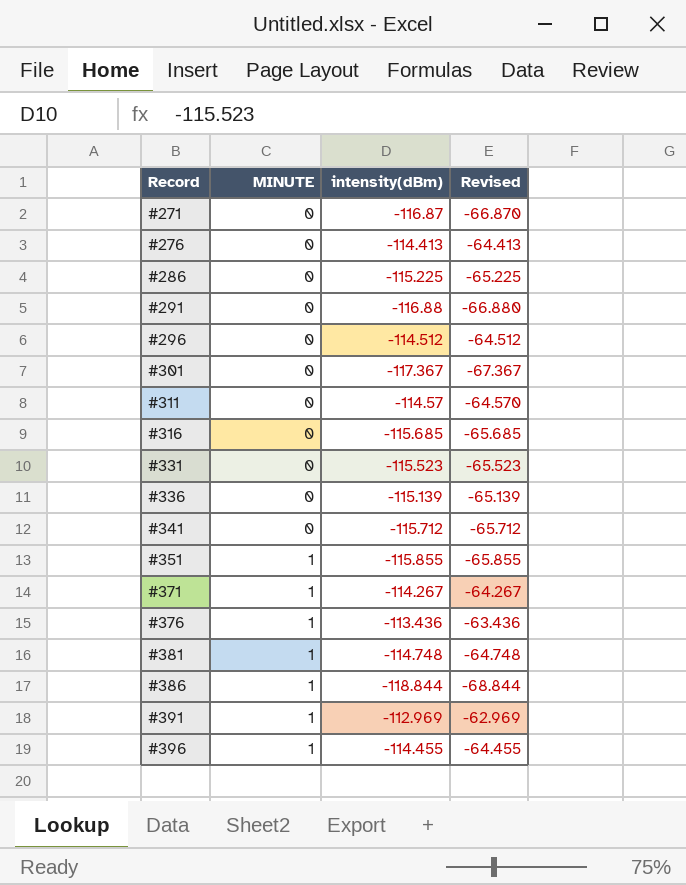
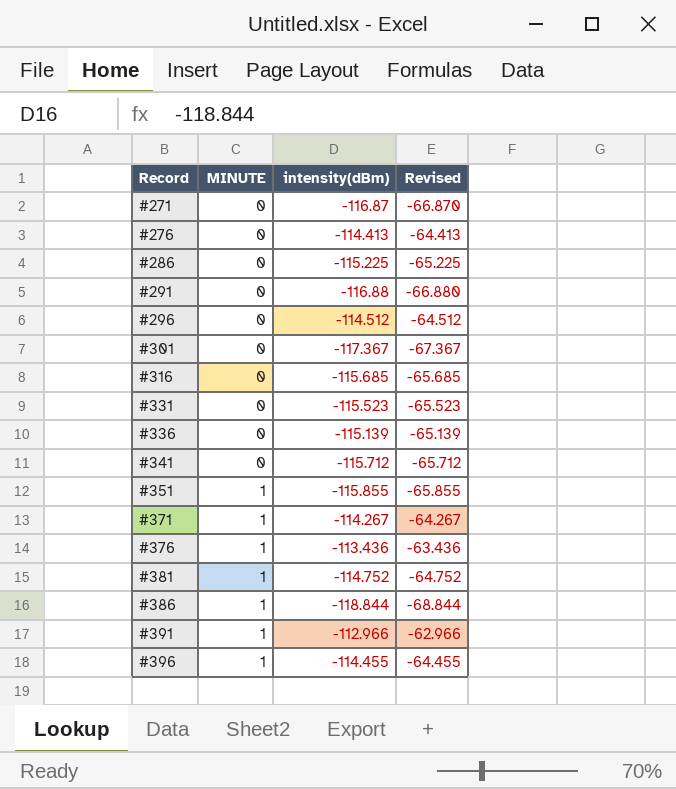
row #311: 0 | -114.57 | -64.570 -> none
#381 | intensity(dBm): -114.748 -> -114.752
#381 | Revised: -64.748 -> -64.752
#391 | intensity(dBm): -112.969 -> -112.966
#391 | Revised: -62.969 -> -62.966

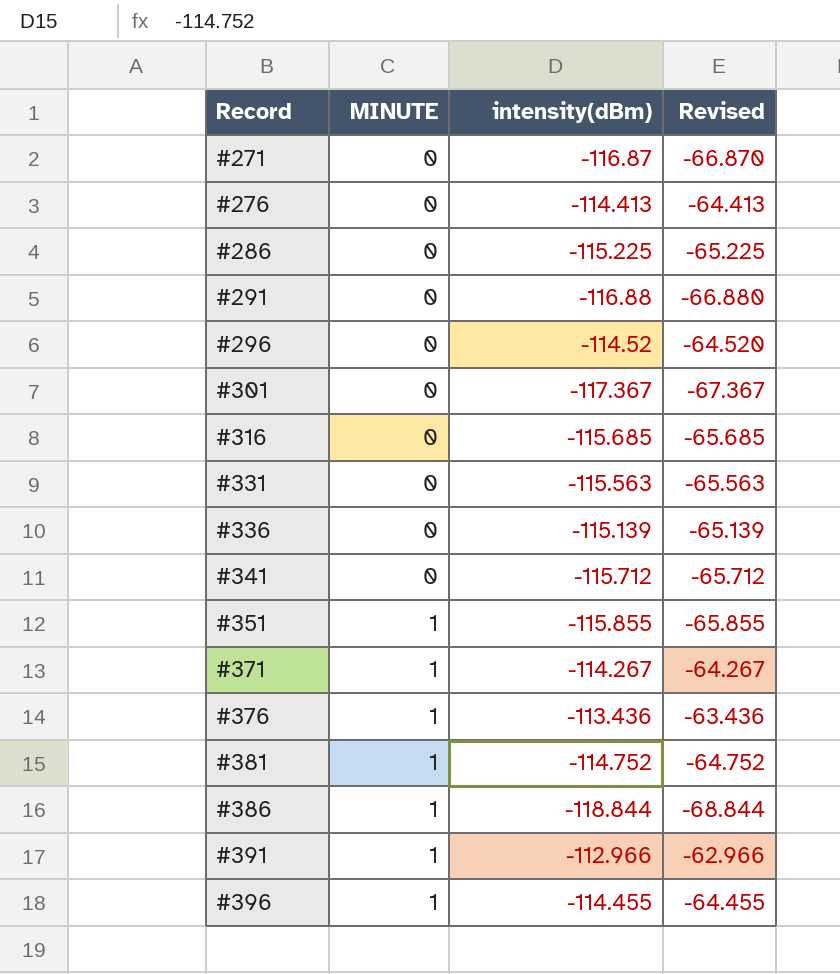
#296 | intensity(dBm): -114.512 -> -114.52
#296 | Revised: -64.512 -> -64.520
#331 | intensity(dBm): -115.523 -> -115.563
#331 | Revised: -65.523 -> -65.563

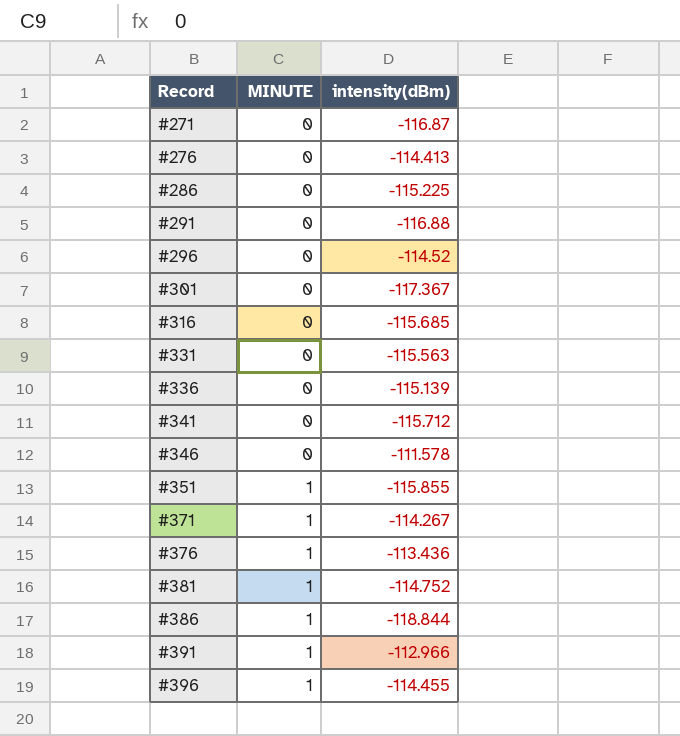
column Revised | formula: [intensity(dBm)] + 50 -> none
row #346: none -> 0 | -111.578

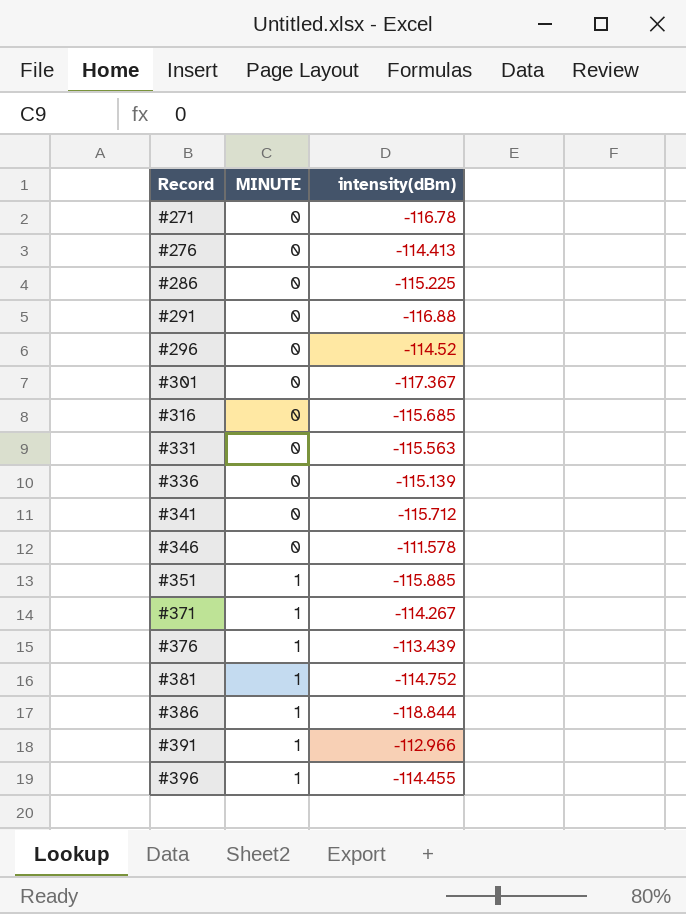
#271 | intensity(dBm): -116.87 -> -116.78
#351 | intensity(dBm): -115.855 -> -115.885
#376 | intensity(dBm): -113.436 -> -113.439

